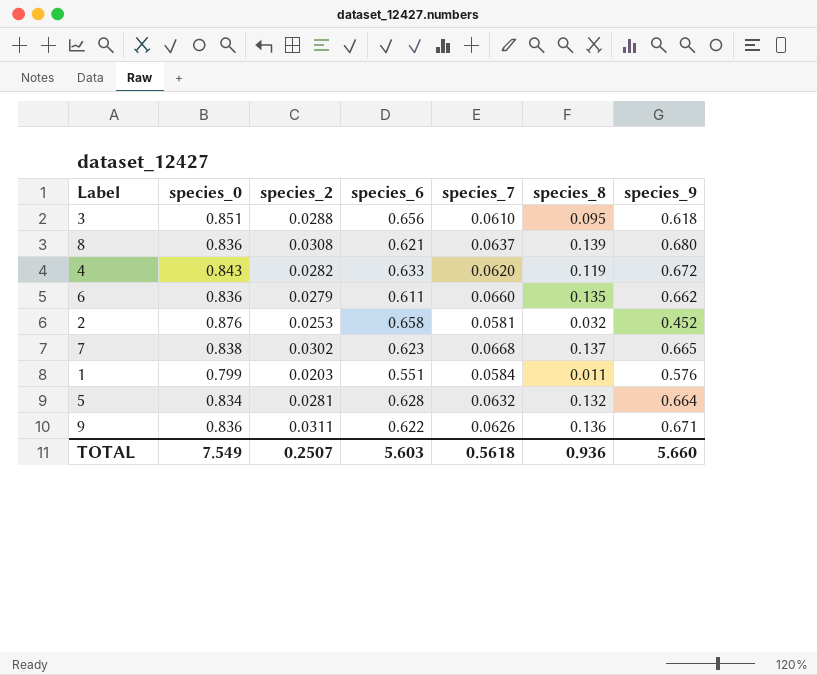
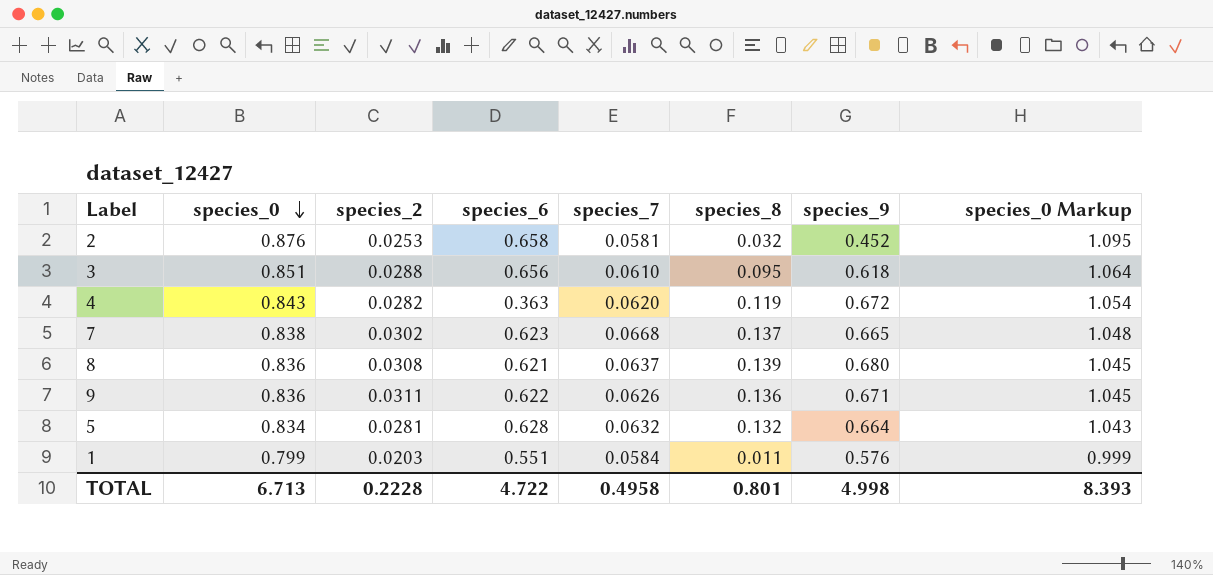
row order: none -> species_0 descending
column species_0 Markup | formula: none -> [species_0] * 1.25
row 6: 0.836 | 0.0279 | 0.611 | 0.0660 | 0.135 | 0.662 -> none
4 | species_6: 0.633 -> 0.363
TOTAL | species_0: 7.549 -> 6.713
TOTAL | species_2: 0.2507 -> 0.2228
TOTAL | species_6: 5.603 -> 4.722
TOTAL | species_7: 0.5618 -> 0.4958
TOTAL | species_8: 0.936 -> 0.801
TOTAL | species_9: 5.660 -> 4.998

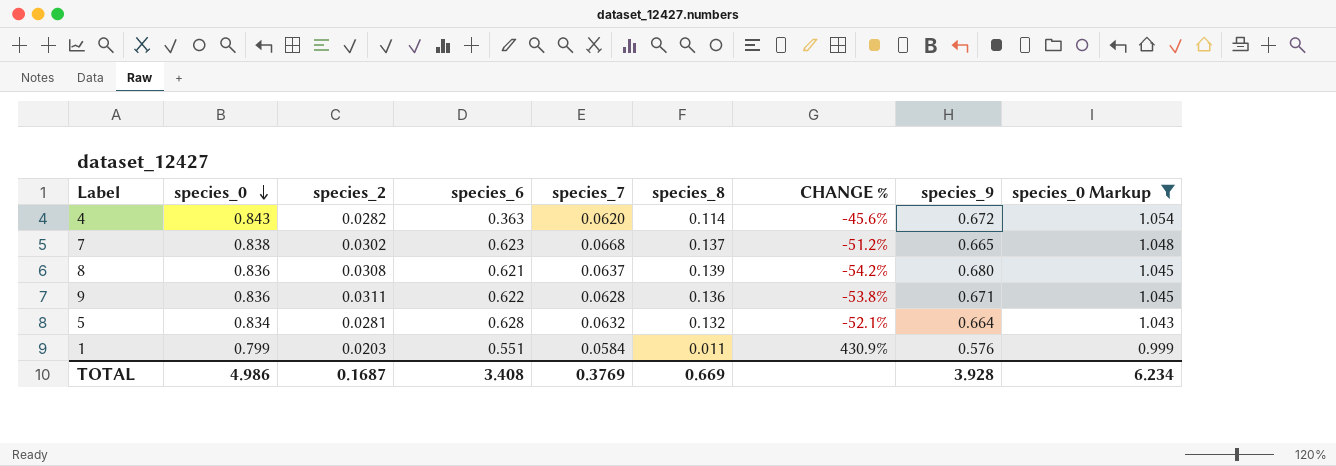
filter: none -> species_0 Markup <= 1.054
column CHANGE % | formula: none -> ([species_7] - [species_8]) / [species_8]
4 | species_8: 0.119 -> 0.114
9 | species_7: 0.0626 -> 0.0628
TOTAL | species_0: 6.713 -> 4.986
TOTAL | species_2: 0.2228 -> 0.1687
TOTAL | species_6: 4.722 -> 3.408
TOTAL | species_7: 0.4958 -> 0.3769
TOTAL | species_8: 0.801 -> 0.669
TOTAL | species_9: 4.998 -> 3.928
TOTAL | species_0 Markup: 8.393 -> 6.234

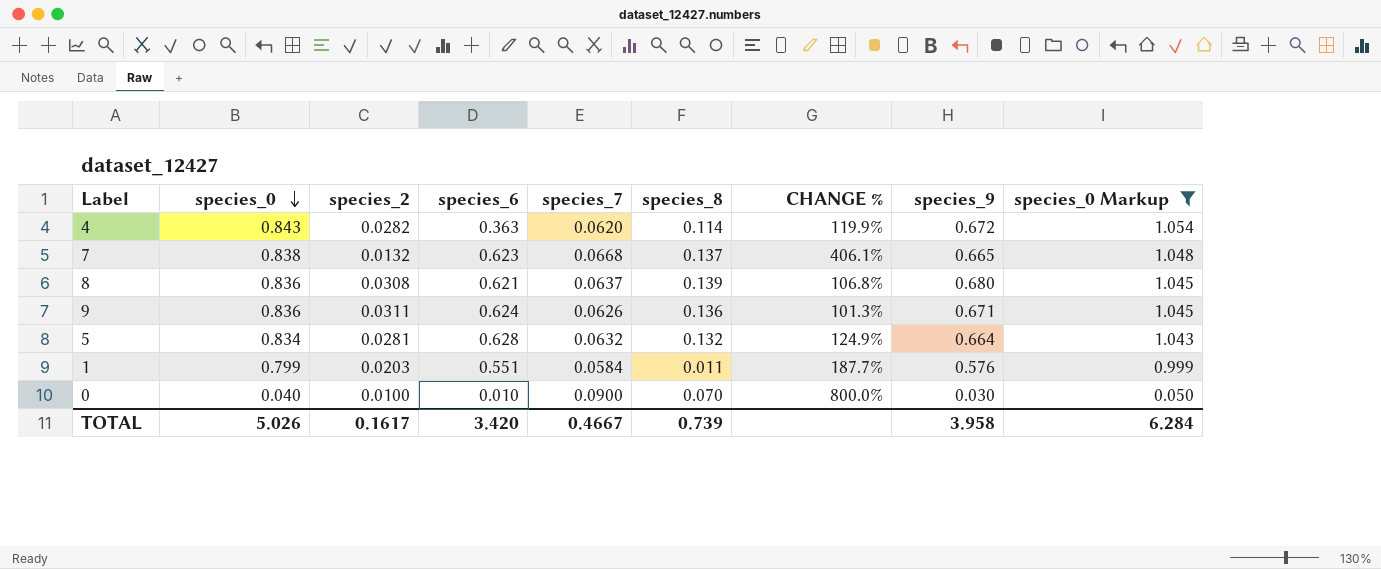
column CHANGE % | formula: ([species_7] - [species_8]) / [species_8] -> ([species_7] - [species_2]) / [species_2]
7 | species_2: 0.0302 -> 0.0132
9 | species_6: 0.622 -> 0.624
9 | species_7: 0.0628 -> 0.0626
row 0: none -> 0.040 | 0.0100 | 0.010 | 0.0900 | 0.070 | 800.0% | 0.030 | 0.050
TOTAL | species_0: 4.986 -> 5.026
TOTAL | species_2: 0.1687 -> 0.1617
TOTAL | species_6: 3.408 -> 3.420
TOTAL | species_7: 0.3769 -> 0.4667
TOTAL | species_8: 0.669 -> 0.739
TOTAL | species_9: 3.928 -> 3.958
TOTAL | species_0 Markup: 6.234 -> 6.284

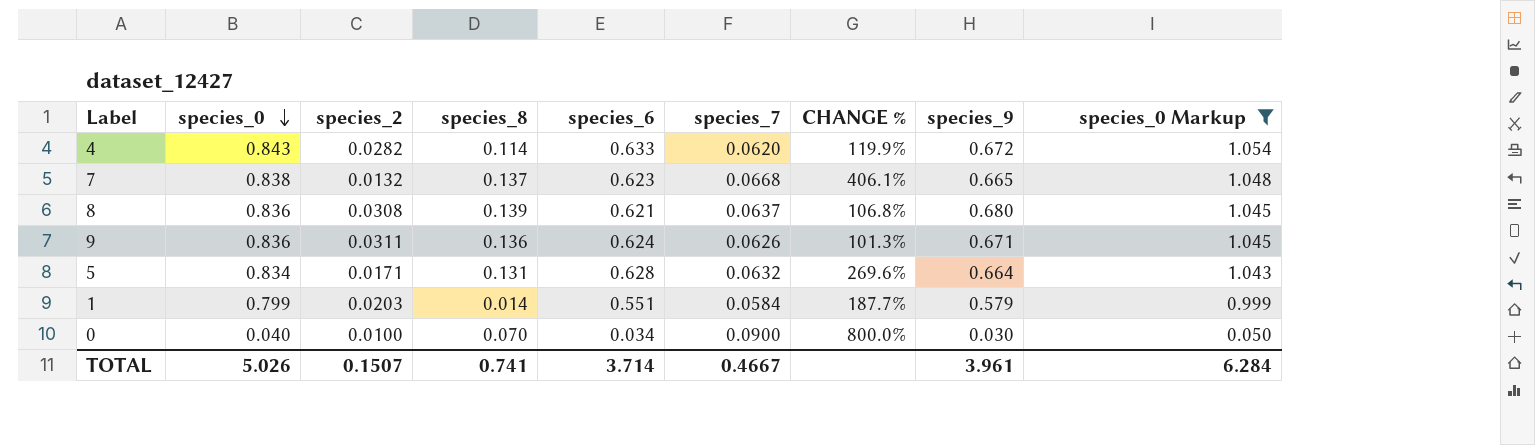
column species_8 | position: 6 -> 4
4 | species_6: 0.363 -> 0.633
5 | species_2: 0.0281 -> 0.0171
5 | species_8: 0.132 -> 0.131
5 | CHANGE %: 124.9% -> 269.6%
1 | species_8: 0.011 -> 0.014
1 | species_9: 0.576 -> 0.579
0 | species_6: 0.010 -> 0.034
TOTAL | species_2: 0.1617 -> 0.1507
TOTAL | species_8: 0.739 -> 0.741
TOTAL | species_6: 3.420 -> 3.714
TOTAL | species_9: 3.958 -> 3.961

